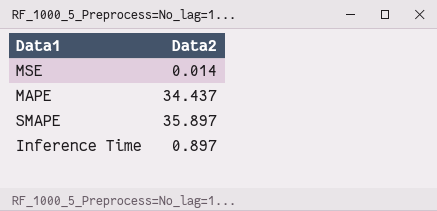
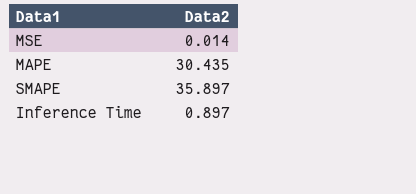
MAPE | Data2: 34.437 -> 30.435

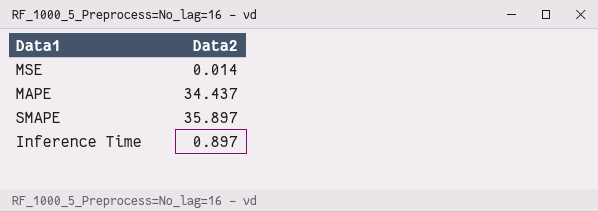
MAPE | Data2: 30.435 -> 34.437

